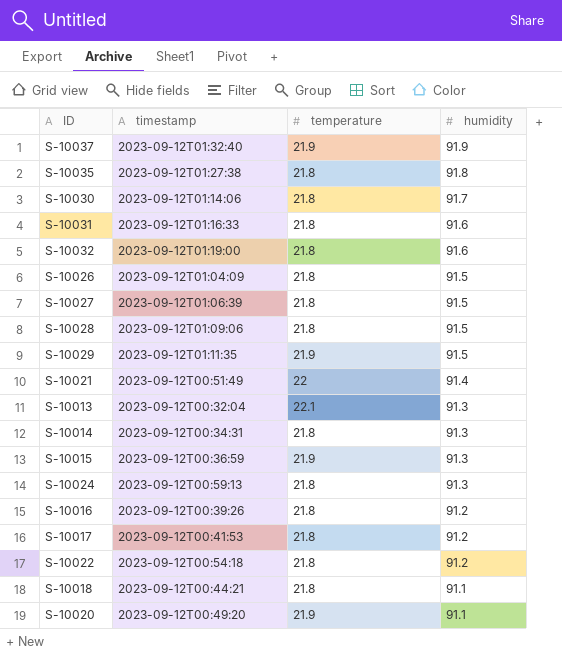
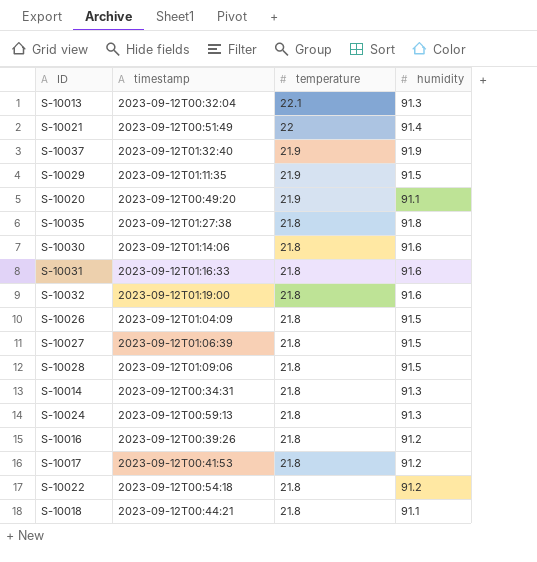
row order: humidity descending -> temperature descending
row S-10015: 2023-09-12T00:36:59 | 21.9 | 91.3 -> none
S-10030 | humidity: 91.7 -> 91.6

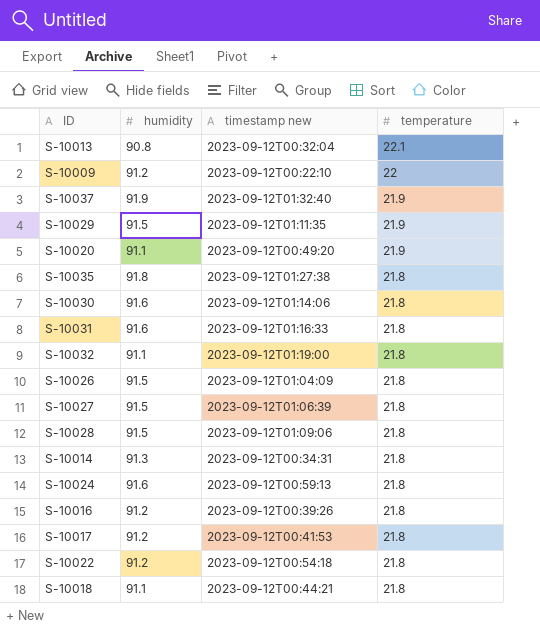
column humidity | position: 4 -> 2
column name: timestamp -> timestamp new
row S-10021: 2023-09-12T00:51:49 | 22 | 91.4 -> none
S-10013 | humidity: 91.3 -> 90.8
row S-10009: none -> 91.2 | 2023-09-12T00:22:10 | 22
S-10032 | humidity: 91.6 -> 91.1
S-10024 | humidity: 91.3 -> 91.6

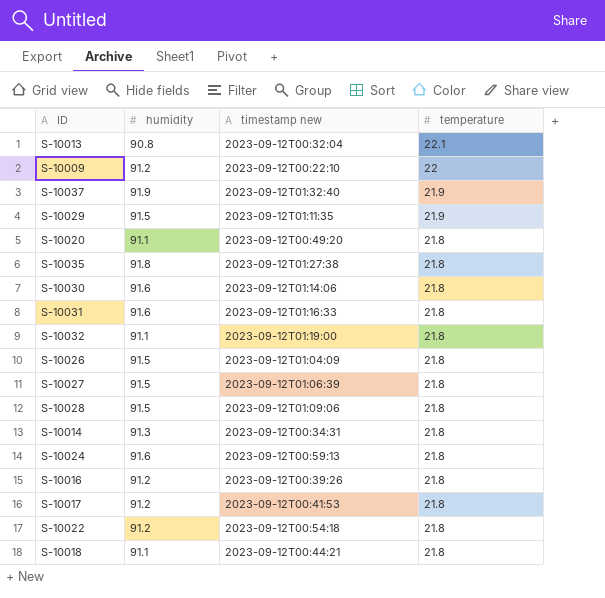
S-10020 | temperature: 21.9 -> 21.8

